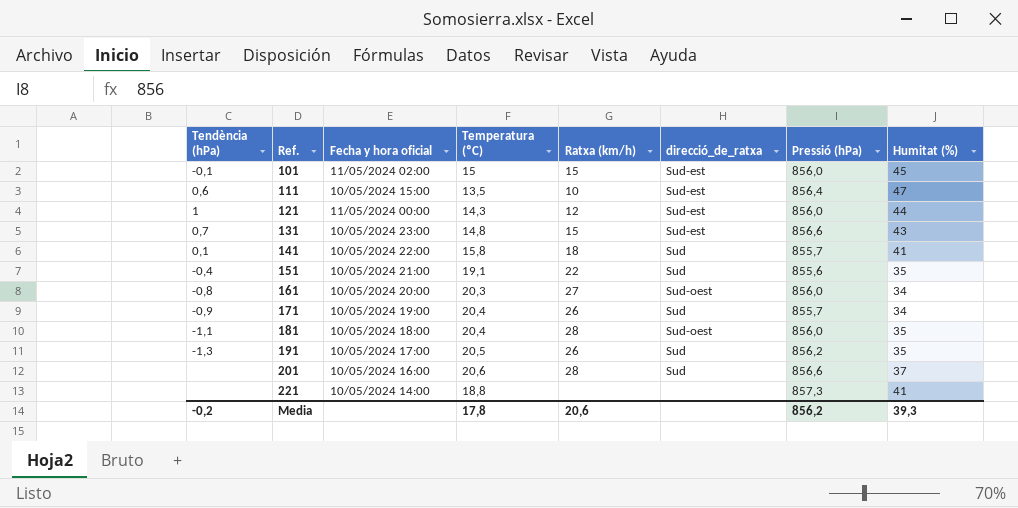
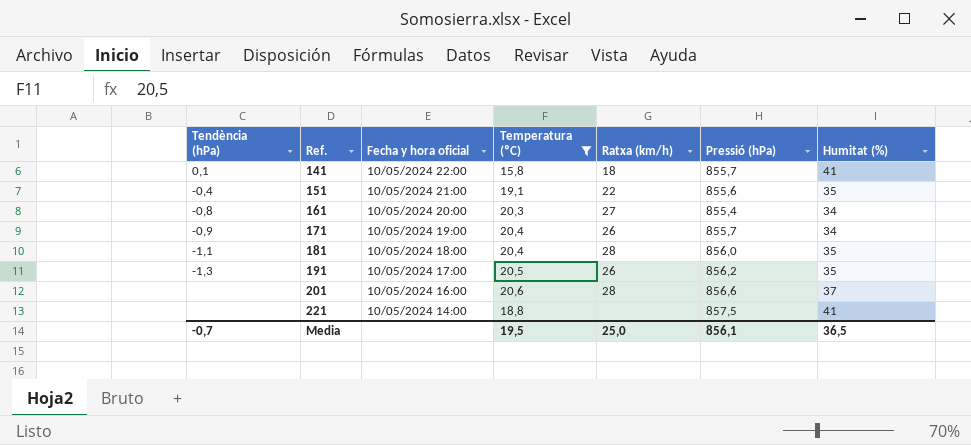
filter: none -> Temperatura (ºC) >= 15,8
column direcció_de_ratxa | position: 6 -> none
161 | Pressió (hPa): 856,0 -> 855,4
221 | Pressió (hPa): 857,3 -> 857,5
Media | Tendència (hPa): -0,2 -> -0,7
Media | Temperatura (ºC): 17,8 -> 19,5
Media | Ratxa (km/h): 20,6 -> 25,0
Media | Pressió (hPa): 856,2 -> 856,1
Media | Humitat (%): 39,3 -> 36,5

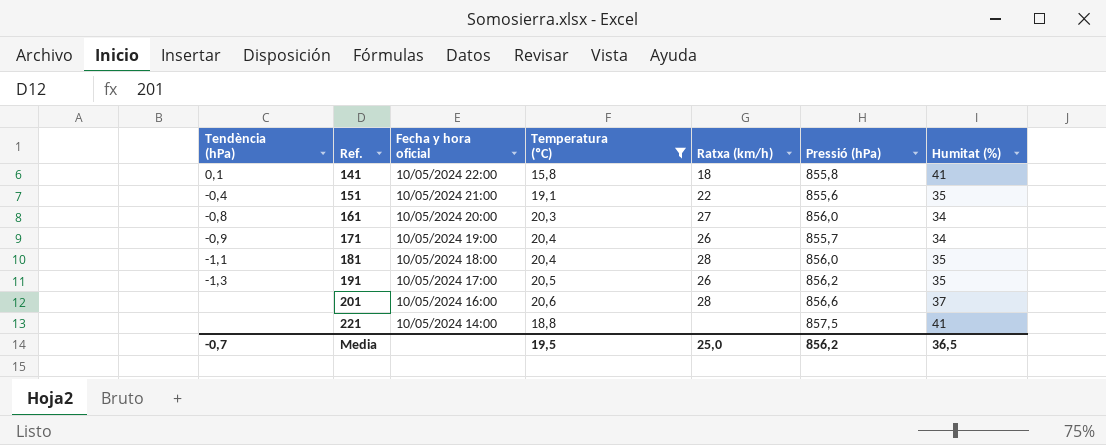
141 | Pressió (hPa): 855,7 -> 855,8
161 | Pressió (hPa): 855,4 -> 856,0
Media | Pressió (hPa): 856,1 -> 856,2

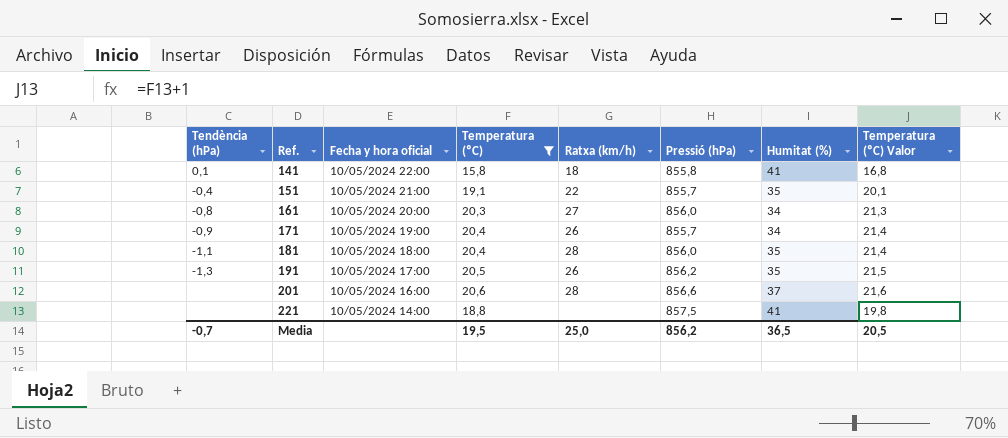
column Temperatura (ºC) Valor | formula: none -> [Temperatura (ºC)] + 1
151 | Pressió (hPa): 855,6 -> 855,7

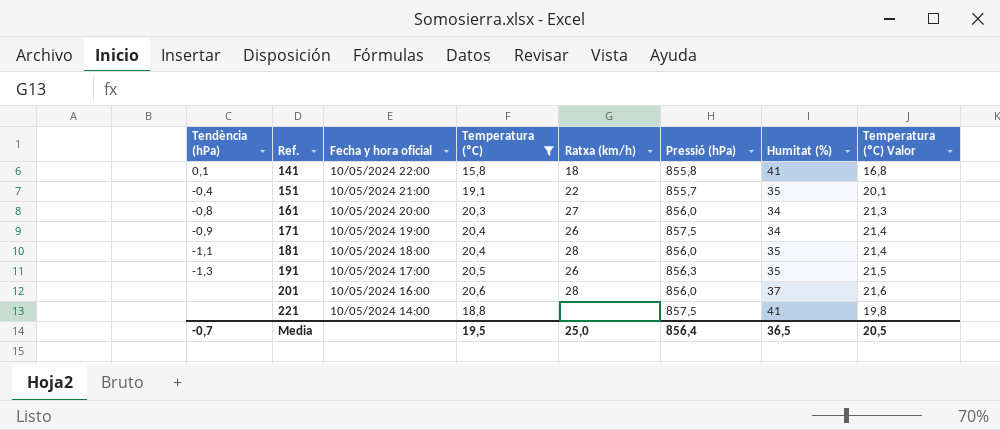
171 | Pressió (hPa): 855,7 -> 857,5
191 | Pressió (hPa): 856,2 -> 856,3
201 | Pressió (hPa): 856,6 -> 856,0
Media | Pressió (hPa): 856,2 -> 856,4

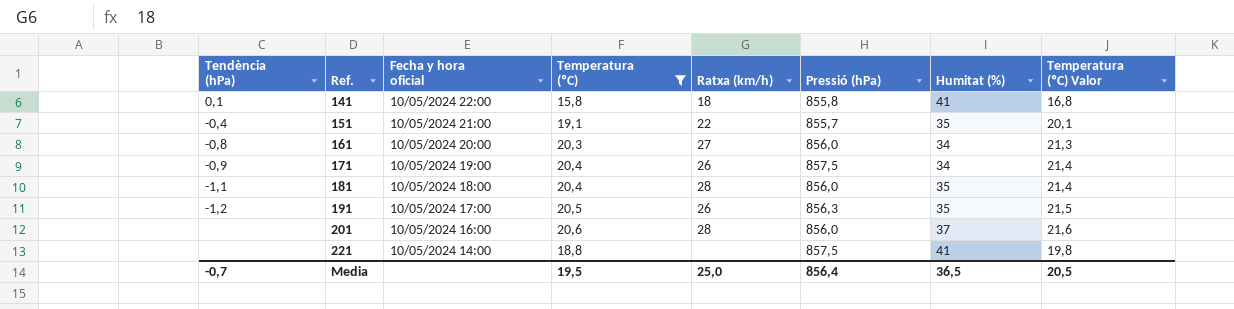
191 | Tendència (hPa): -1,3 -> -1,2

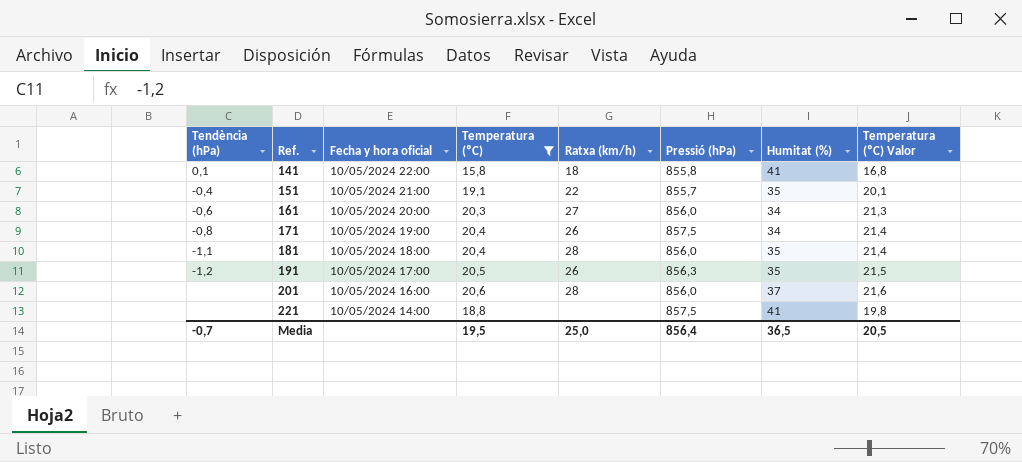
161 | Tendència (hPa): -0,8 -> -0,6
171 | Tendència (hPa): -0,9 -> -0,8

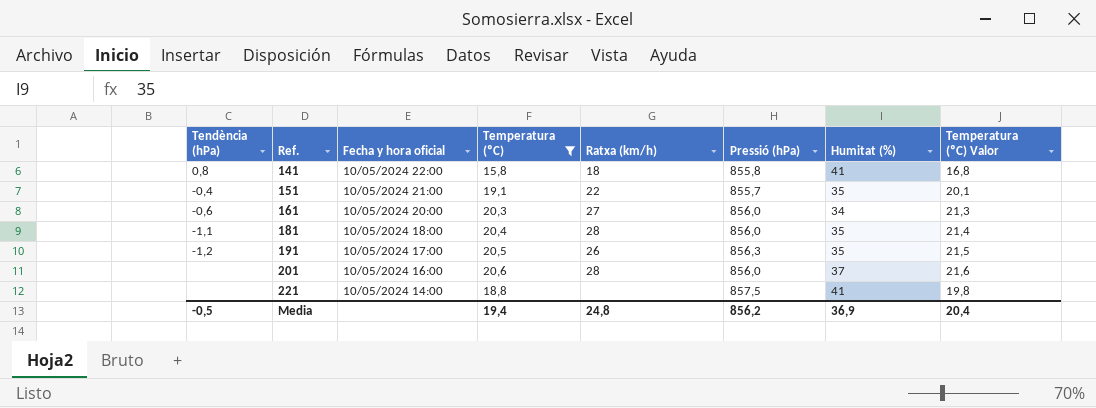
row 171: -0,8 | 10/05/2024 19:00 | 20,4 | 26 | 857,5 | 34 | 21,4 -> none
141 | Tendència (hPa): 0,1 -> 0,8
Media | Tendència (hPa): -0,7 -> -0,5
Media | Temperatura (ºC): 19,5 -> 19,4
Media | Ratxa (km/h): 25,0 -> 24,8
Media | Pressió (hPa): 856,4 -> 856,2
Media | Humitat (%): 36,5 -> 36,9
Media | Temperatura (ºC) Valor: 20,5 -> 20,4

